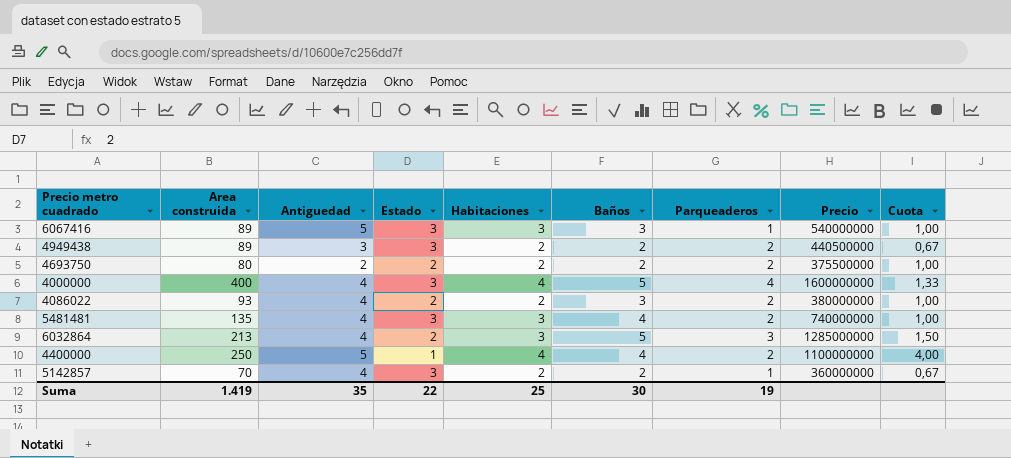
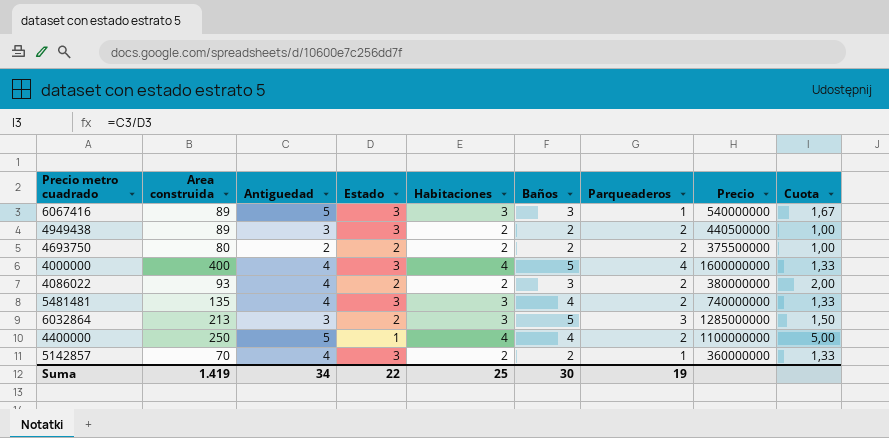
column Cuota | formula: [Habitaciones] / [Estado] -> [Antiguedad] / [Estado]
6032864 | Antiguedad: 4 -> 3
Suma | Antiguedad: 35 -> 34

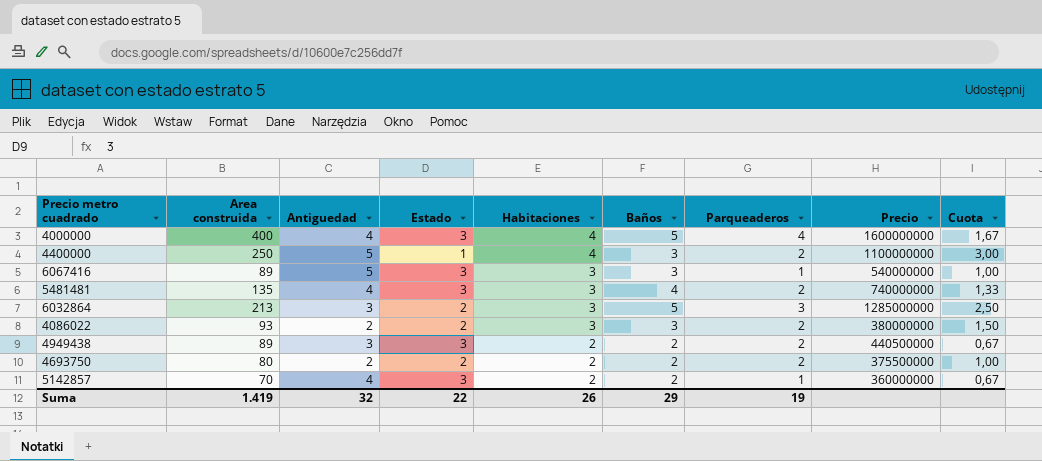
row order: none -> Habitaciones descending
column Cuota | formula: [Antiguedad] / [Estado] -> [Baños] / [Estado]
4400000 | Baños: 4 -> 3
4086022 | Antiguedad: 4 -> 2
4086022 | Habitaciones: 2 -> 3
Suma | Antiguedad: 34 -> 32
Suma | Habitaciones: 25 -> 26
Suma | Baños: 30 -> 29

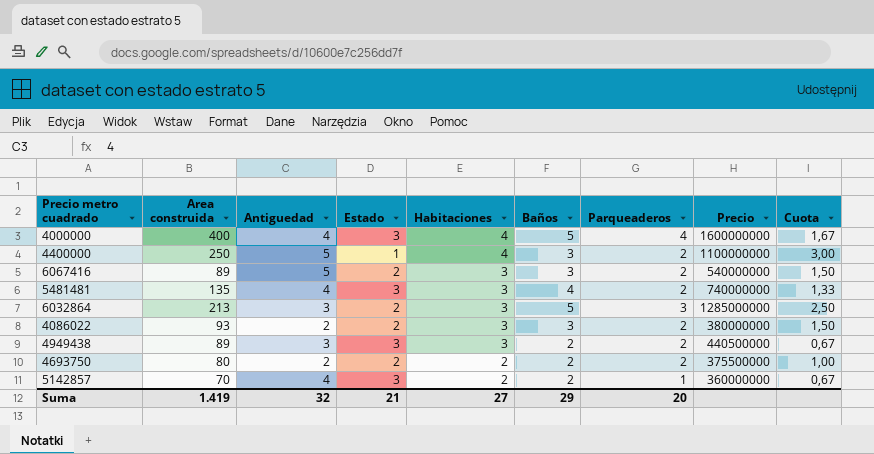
6067416 | Estado: 3 -> 2
6067416 | Parqueaderos: 1 -> 2
6067416 | Cuota: 1,00 -> 1,50
4949438 | Habitaciones: 2 -> 3
Suma | Estado: 22 -> 21
Suma | Habitaciones: 26 -> 27
Suma | Parqueaderos: 19 -> 20

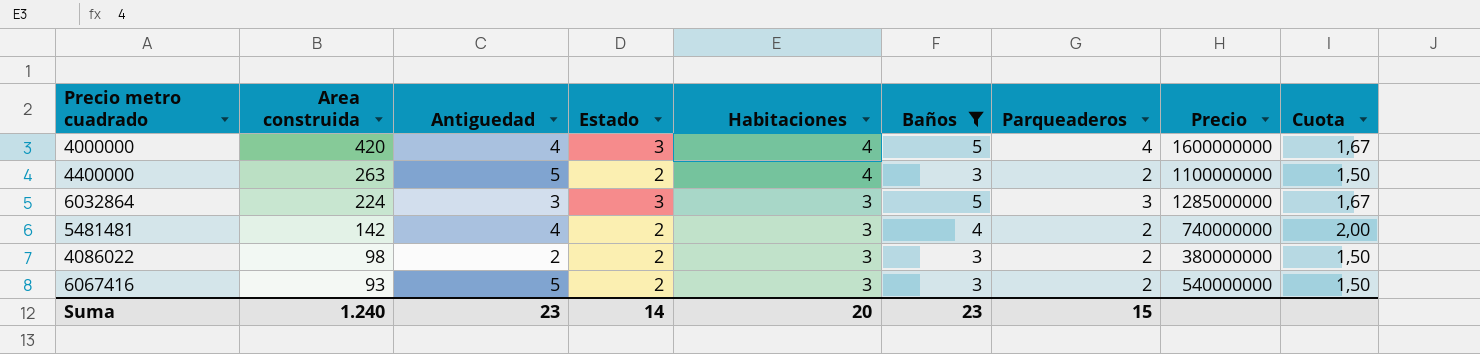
filter: none -> Baños != 2
row order: Habitaciones descending -> Area construida descending
4000000 | Area construida: 400 -> 420
4400000 | Area construida: 250 -> 263
4400000 | Estado: 1 -> 2
4400000 | Cuota: 3,00 -> 1,50
6032864 | Area construida: 213 -> 224
6032864 | Estado: 2 -> 3
6032864 | Cuota: 2,50 -> 1,67
5481481 | Area construida: 135 -> 142
5481481 | Estado: 3 -> 2
5481481 | Cuota: 1,33 -> 2,00
4086022 | Area construida: 93 -> 98
6067416 | Area construida: 89 -> 93
Suma | Area construida: 1.419 -> 1.240
Suma | Antiguedad: 32 -> 23
Suma | Estado: 21 -> 14
Suma | Habitaciones: 27 -> 20
Suma | Baños: 29 -> 23
Suma | Parqueaderos: 20 -> 15

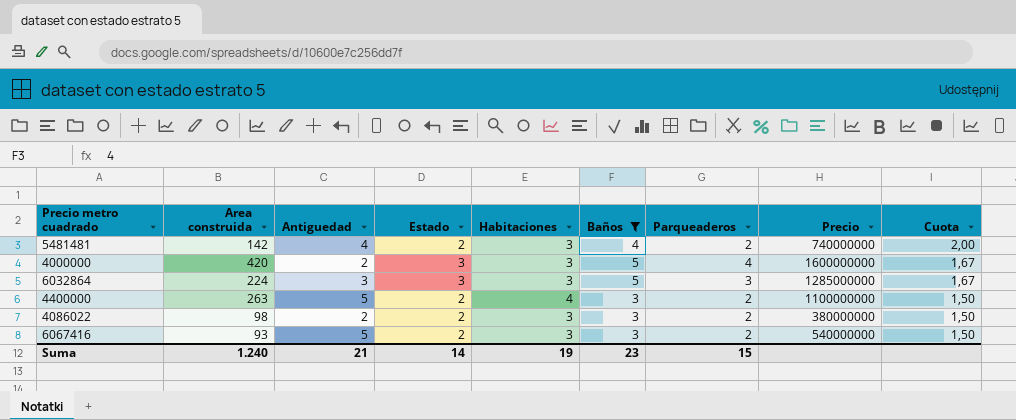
row order: Area construida descending -> Cuota descending
4000000 | Antiguedad: 4 -> 2
4000000 | Habitaciones: 4 -> 3
Suma | Antiguedad: 23 -> 21
Suma | Habitaciones: 20 -> 19

